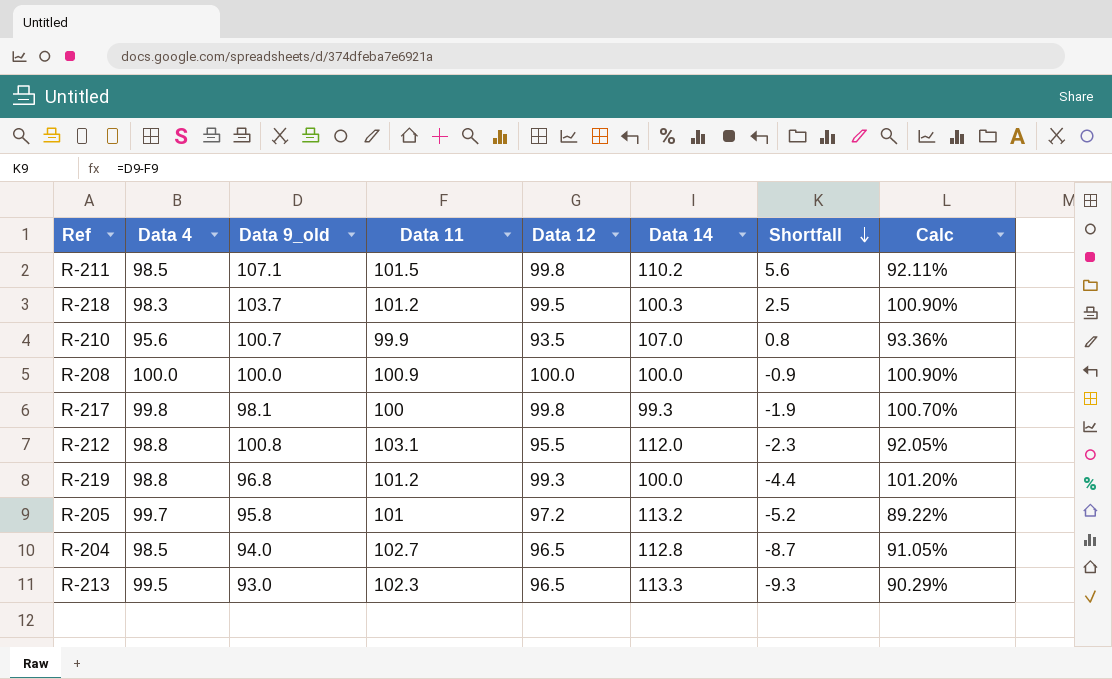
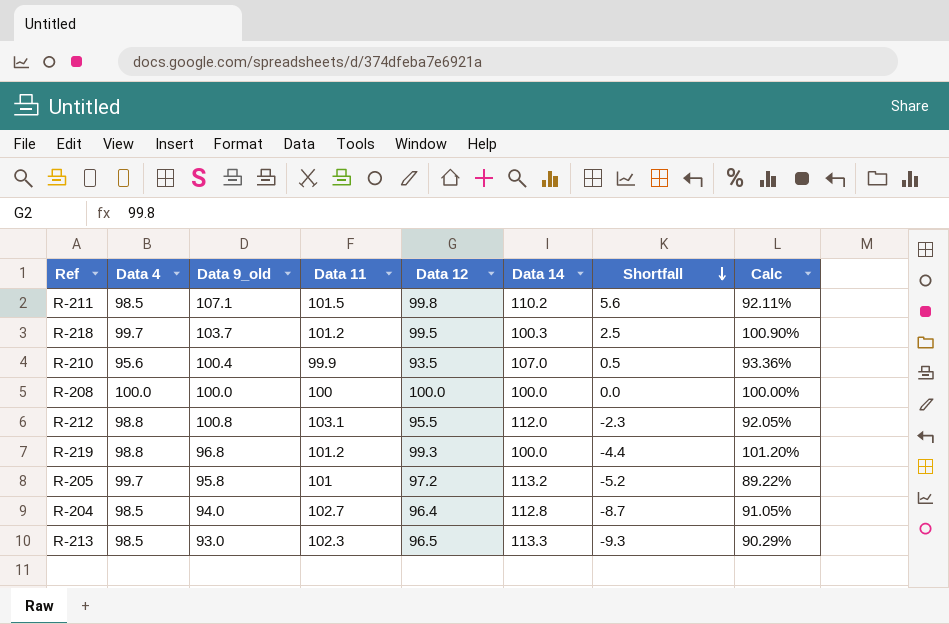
row R-217: 99.8 | 98.1 | 100 | 99.8 | 99.3 | -1.9 | 100.70% -> none
R-218 | Data 4: 98.3 -> 99.7
R-210 | Data 9_old: 100.7 -> 100.4
R-210 | Shortfall: 0.8 -> 0.5
R-208 | Data 11: 100.9 -> 100
R-208 | Shortfall: -0.9 -> 0.0
R-208 | Calc: 100.90% -> 100.00%
R-204 | Data 12: 96.5 -> 96.4
R-213 | Data 4: 99.5 -> 98.5

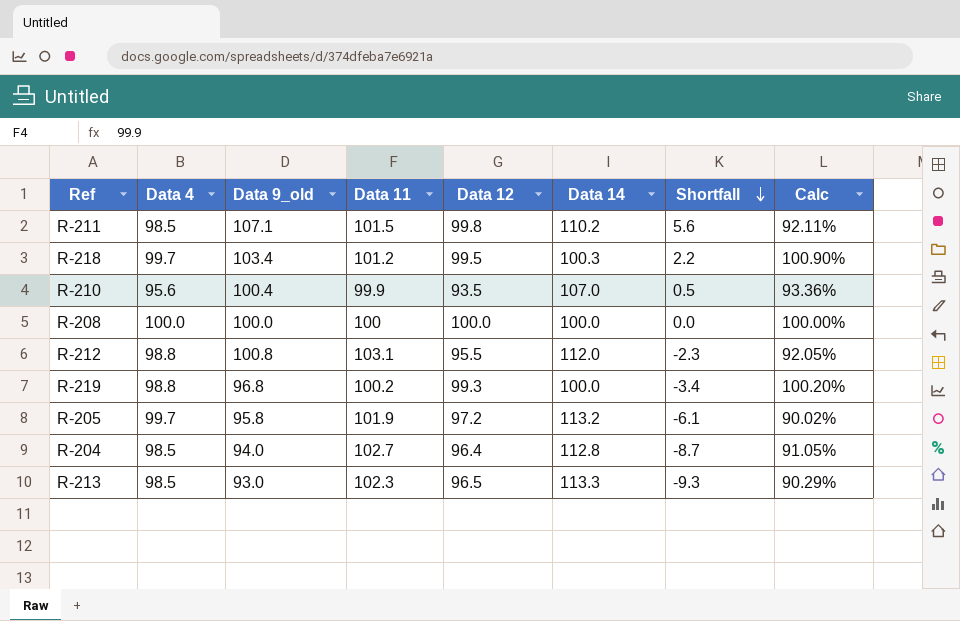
R-218 | Data 9_old: 103.7 -> 103.4
R-218 | Shortfall: 2.5 -> 2.2
R-219 | Data 11: 101.2 -> 100.2
R-219 | Shortfall: -4.4 -> -3.4
R-219 | Calc: 101.20% -> 100.20%
R-205 | Data 11: 101 -> 101.9
R-205 | Shortfall: -5.2 -> -6.1
R-205 | Calc: 89.22% -> 90.02%

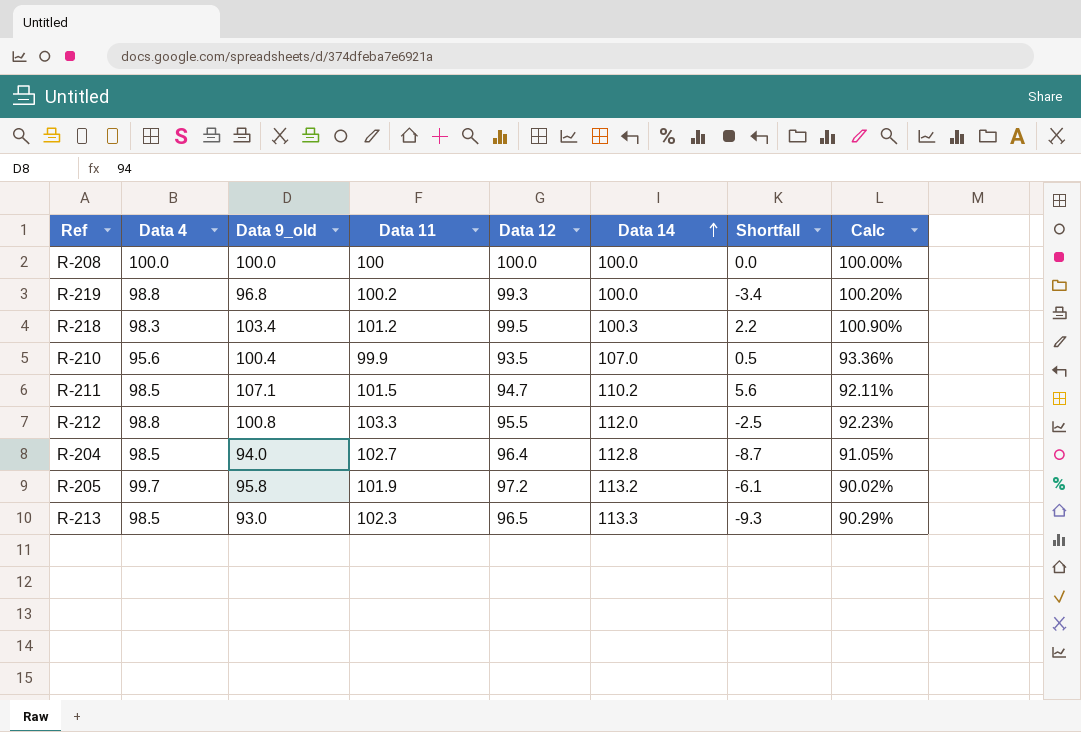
row order: Shortfall descending -> Data 14 ascending
R-218 | Data 4: 99.7 -> 98.3
R-211 | Data 12: 99.8 -> 94.7
R-212 | Data 11: 103.1 -> 103.3
R-212 | Shortfall: -2.3 -> -2.5
R-212 | Calc: 92.05% -> 92.23%

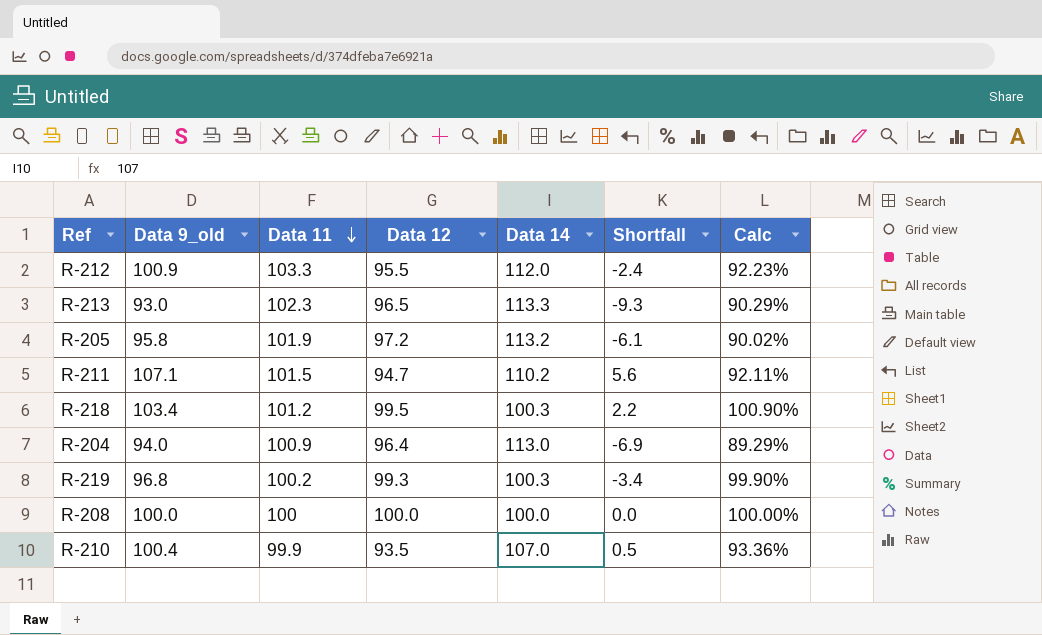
row order: Data 14 ascending -> Data 11 descending
column Data 4 | position: 2 -> none
R-212 | Data 9_old: 100.8 -> 100.9
R-212 | Shortfall: -2.5 -> -2.4
R-204 | Data 11: 102.7 -> 100.9
R-204 | Data 14: 112.8 -> 113.0
R-204 | Shortfall: -8.7 -> -6.9
R-204 | Calc: 91.05% -> 89.29%
R-219 | Data 14: 100.0 -> 100.3
R-219 | Calc: 100.20% -> 99.90%

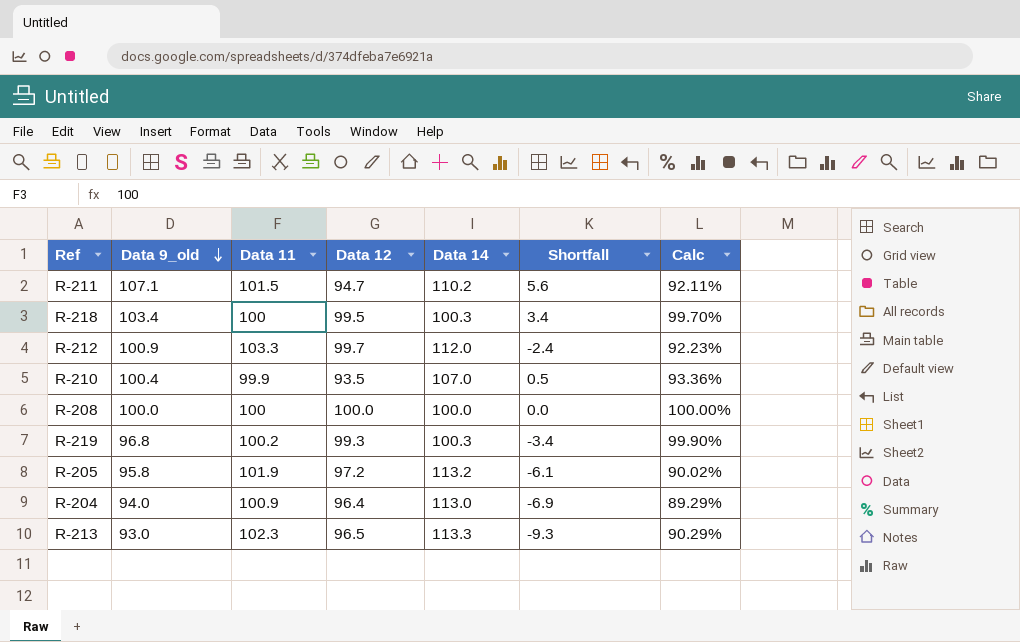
row order: Data 11 descending -> Data 9_old descending
R-218 | Data 11: 101.2 -> 100
R-218 | Shortfall: 2.2 -> 3.4
R-218 | Calc: 100.90% -> 99.70%
R-212 | Data 12: 95.5 -> 99.7

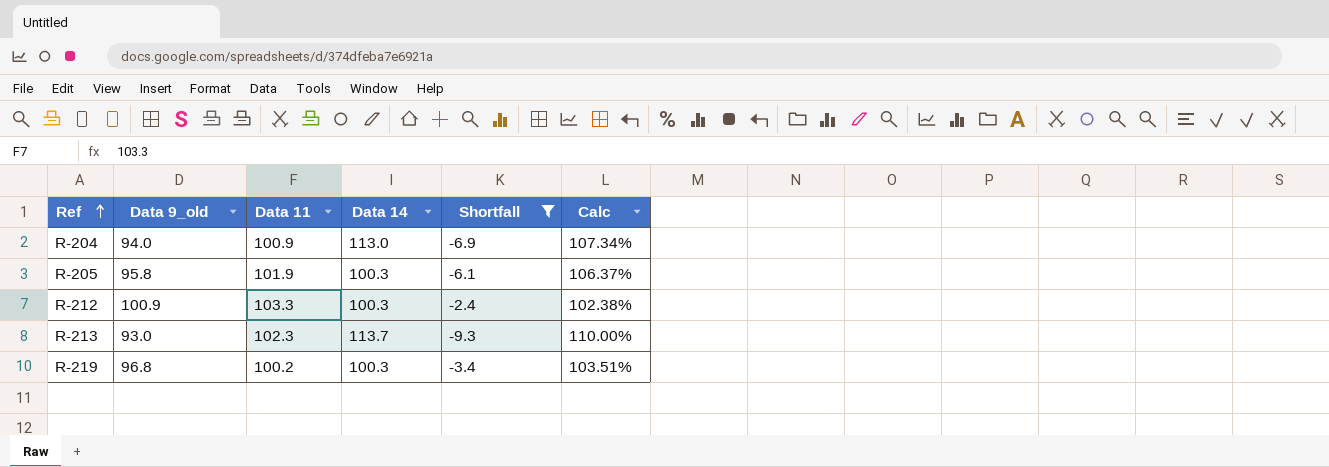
filter: none -> Shortfall <= -2.4
row order: Data 9_old descending -> Ref ascending
column Data 12 | position: 4 -> none
column Calc | formula: [Data 11] / [Data 14] -> [Data 11] / [Data 9_old]
R-205 | Data 14: 113.2 -> 100.3
R-212 | Data 14: 112.0 -> 100.3
R-213 | Data 14: 113.3 -> 113.7

